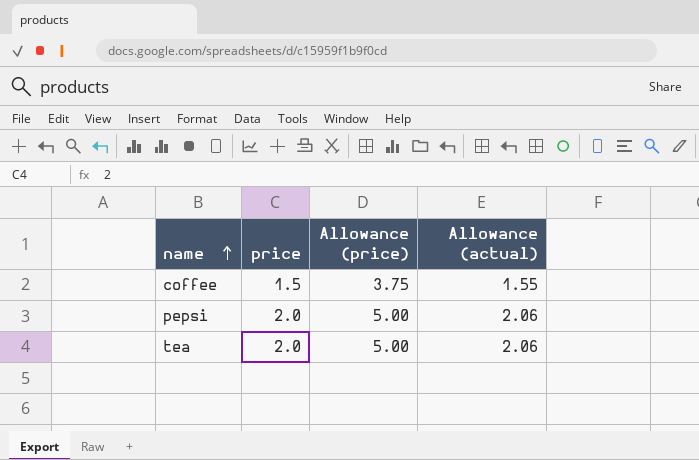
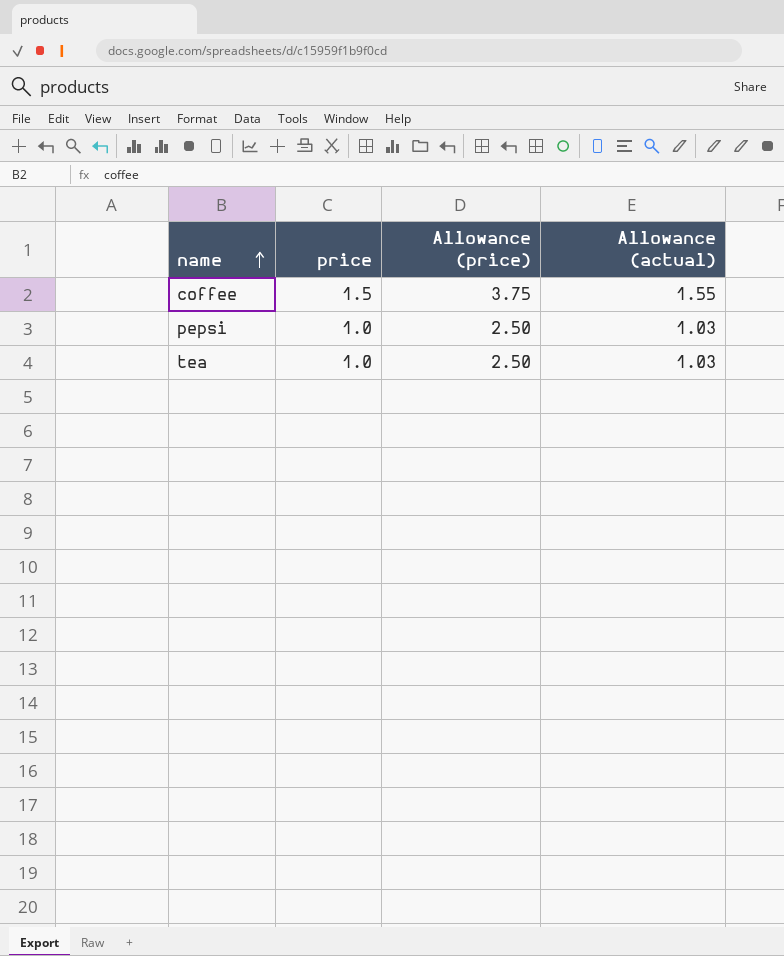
pepsi | price: 2.0 -> 1.0
pepsi | Allowance (price): 5.00 -> 2.50
pepsi | Allowance (actual): 2.06 -> 1.03
tea | price: 2.0 -> 1.0
tea | Allowance (price): 5.00 -> 2.50
tea | Allowance (actual): 2.06 -> 1.03

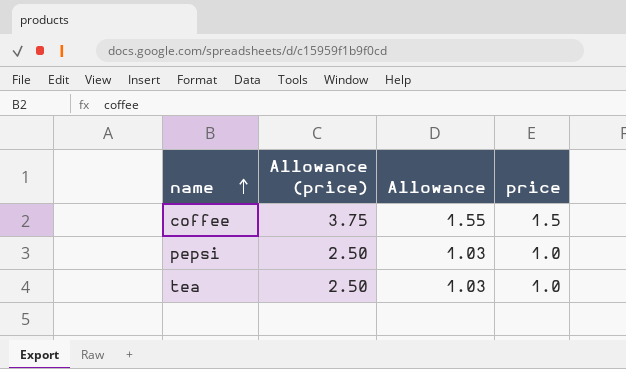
column name: Allowance (actual) -> Allowance
column price | position: 2 -> 4

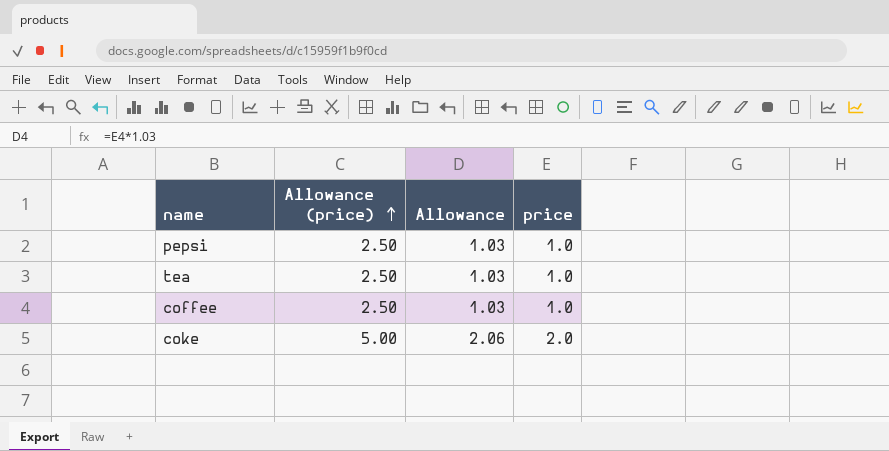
row order: name ascending -> Allowance (price) ascending
coffee | Allowance (price): 3.75 -> 2.50
coffee | Allowance: 1.55 -> 1.03
coffee | price: 1.5 -> 1.0
row coke: none -> 5.00 | 2.06 | 2.0

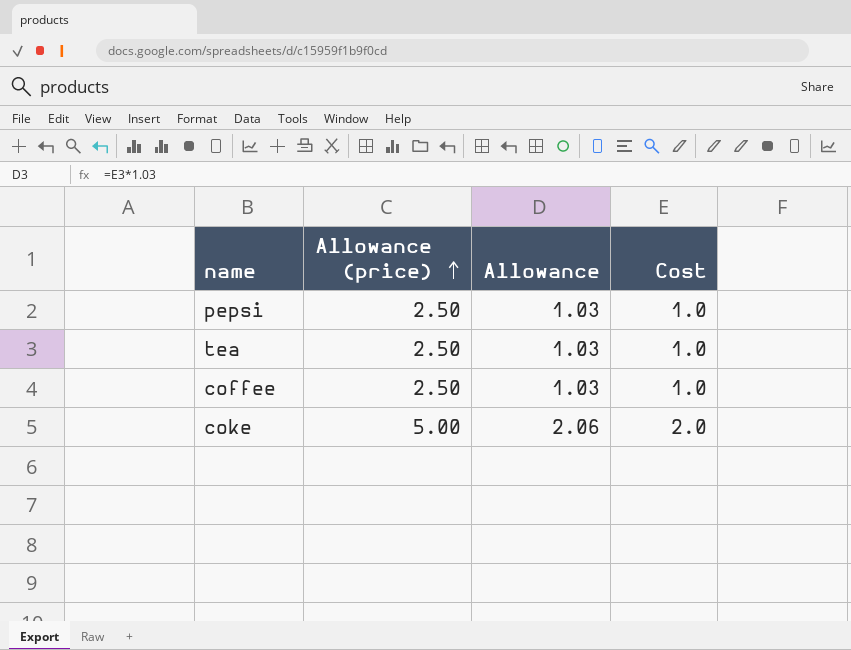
column name: price -> Cost

